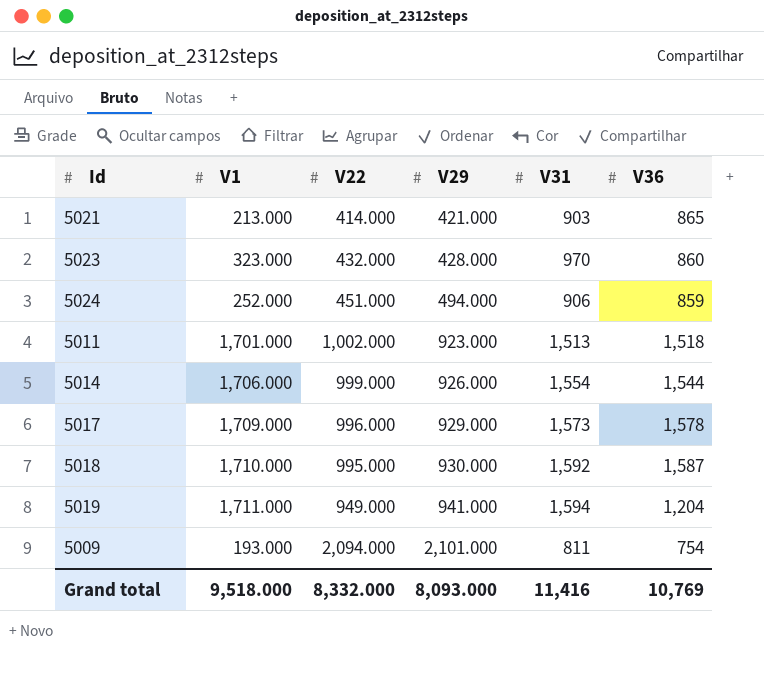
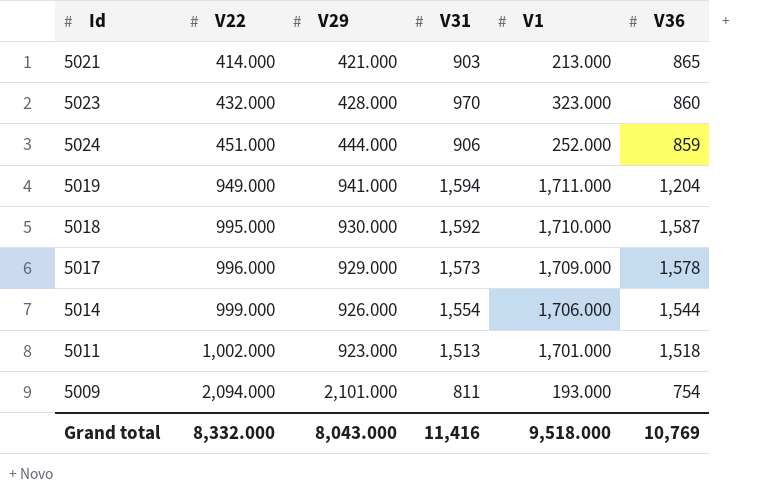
row order: V29 ascending -> V22 ascending
column V1 | position: 2 -> 5
5024 | V29: 494.000 -> 444.000
Grand total | V29: 8,093.000 -> 8,043.000

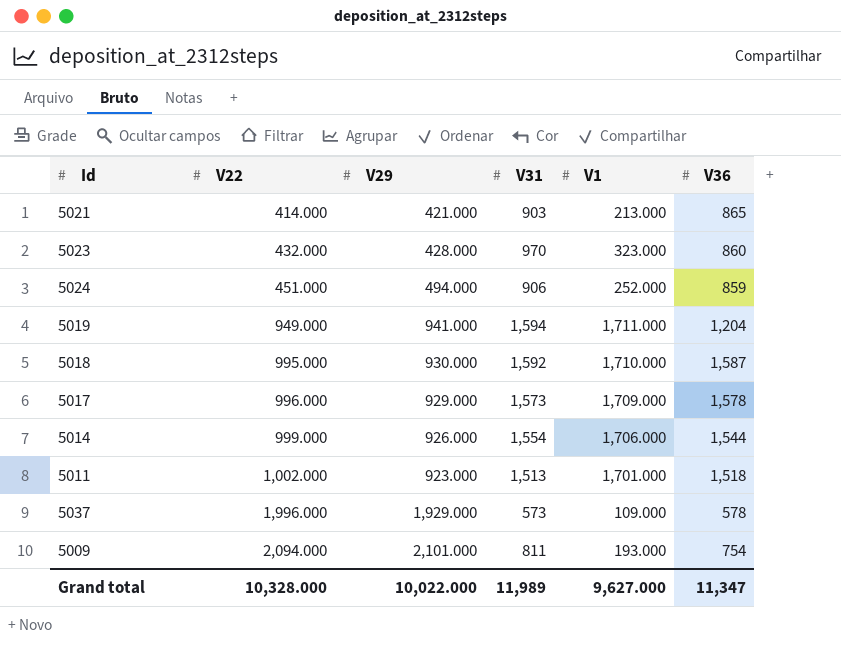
5024 | V29: 444.000 -> 494.000
row 5037: none -> 1,996.000 | 1,929.000 | 573 | 109.000 | 578
Grand total | V22: 8,332.000 -> 10,328.000
Grand total | V29: 8,043.000 -> 10,022.000
Grand total | V31: 11,416 -> 11,989
Grand total | V1: 9,518.000 -> 9,627.000
Grand total | V36: 10,769 -> 11,347

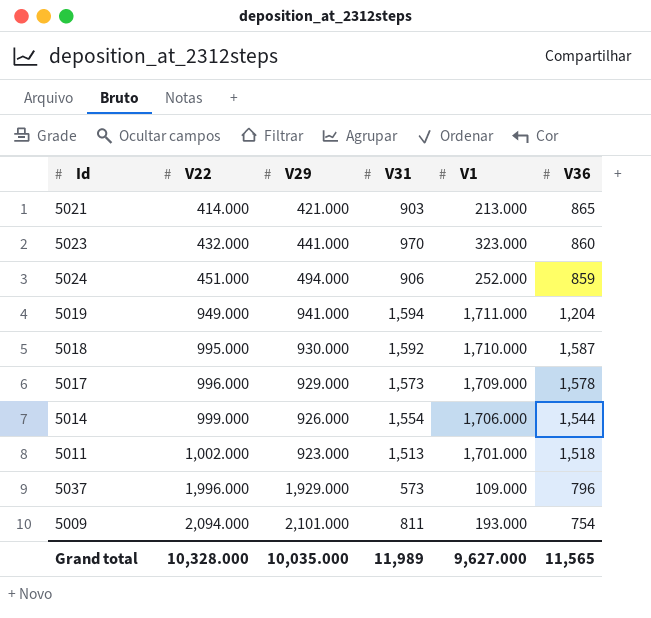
5023 | V29: 428.000 -> 441.000
5037 | V36: 578 -> 796
Grand total | V29: 10,022.000 -> 10,035.000
Grand total | V36: 11,347 -> 11,565

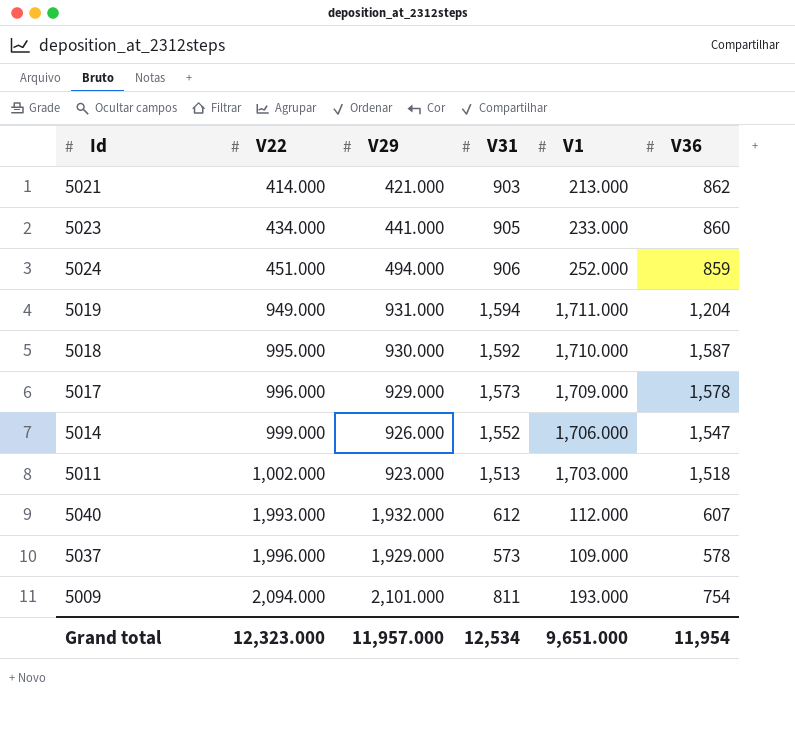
5021 | V36: 865 -> 862
5023 | V22: 432.000 -> 434.000
5023 | V31: 970 -> 905
5023 | V1: 323.000 -> 233.000
5019 | V29: 941.000 -> 931.000
5014 | V31: 1,554 -> 1,552
5014 | V36: 1,544 -> 1,547
5011 | V1: 1,701.000 -> 1,703.000
row 5040: none -> 1,993.000 | 1,932.000 | 612 | 112.000 | 607
5037 | V36: 796 -> 578
Grand total | V22: 10,328.000 -> 12,323.000
Grand total | V29: 10,035.000 -> 11,957.000
Grand total | V31: 11,989 -> 12,534
Grand total | V1: 9,627.000 -> 9,651.000
Grand total | V36: 11,565 -> 11,954

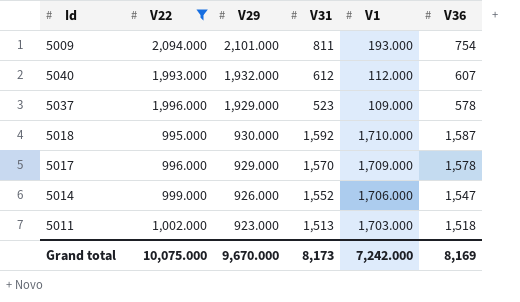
filter: none -> V22 >= 995.000
row order: V22 ascending -> V29 descending
5037 | V31: 573 -> 523
5017 | V31: 1,573 -> 1,570
Grand total | V22: 12,323.000 -> 10,075.000
Grand total | V29: 11,957.000 -> 9,670.000
Grand total | V31: 12,534 -> 8,173
Grand total | V1: 9,651.000 -> 7,242.000
Grand total | V36: 11,954 -> 8,169

